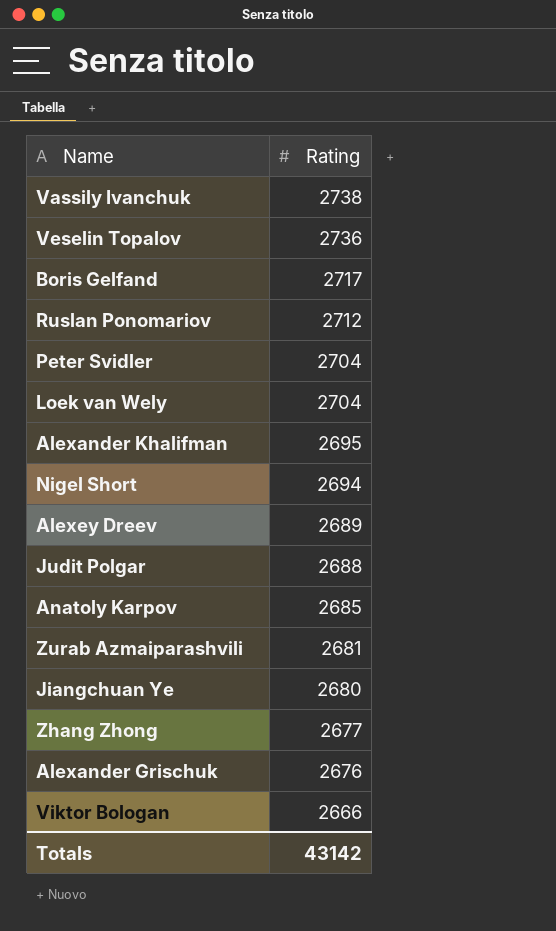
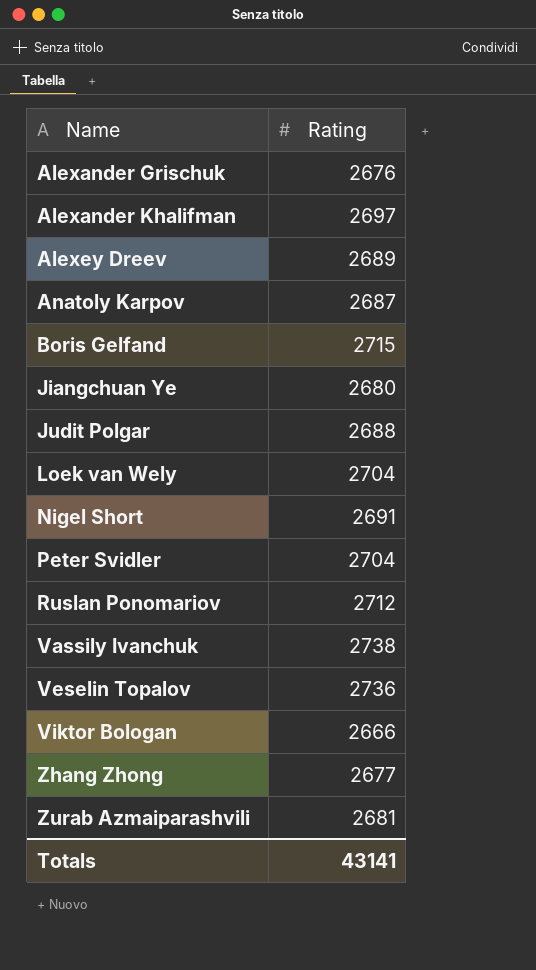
row order: Rating descending -> Name ascending
Alexander Khalifman | Rating: 2695 -> 2697
Anatoly Karpov | Rating: 2685 -> 2687
Boris Gelfand | Rating: 2717 -> 2715
Nigel Short | Rating: 2694 -> 2691
Totals | Rating: 43142 -> 43141

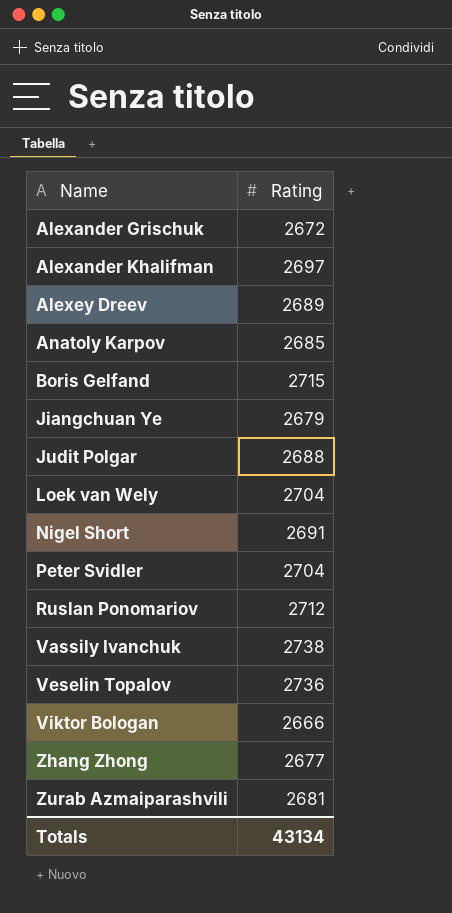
Alexander Grischuk | Rating: 2676 -> 2672
Anatoly Karpov | Rating: 2687 -> 2685
Jiangchuan Ye | Rating: 2680 -> 2679
Totals | Rating: 43141 -> 43134

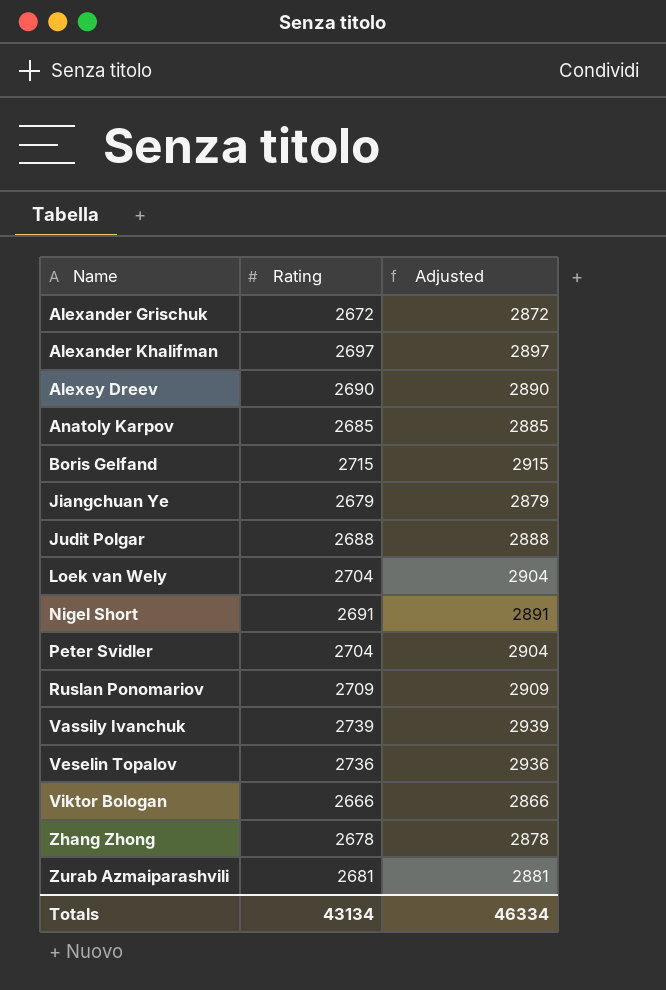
column Adjusted | formula: none -> [Rating] + 200
Alexey Dreev | Rating: 2689 -> 2690
Ruslan Ponomariov | Rating: 2712 -> 2709
Vassily Ivanchuk | Rating: 2738 -> 2739
Zhang Zhong | Rating: 2677 -> 2678

